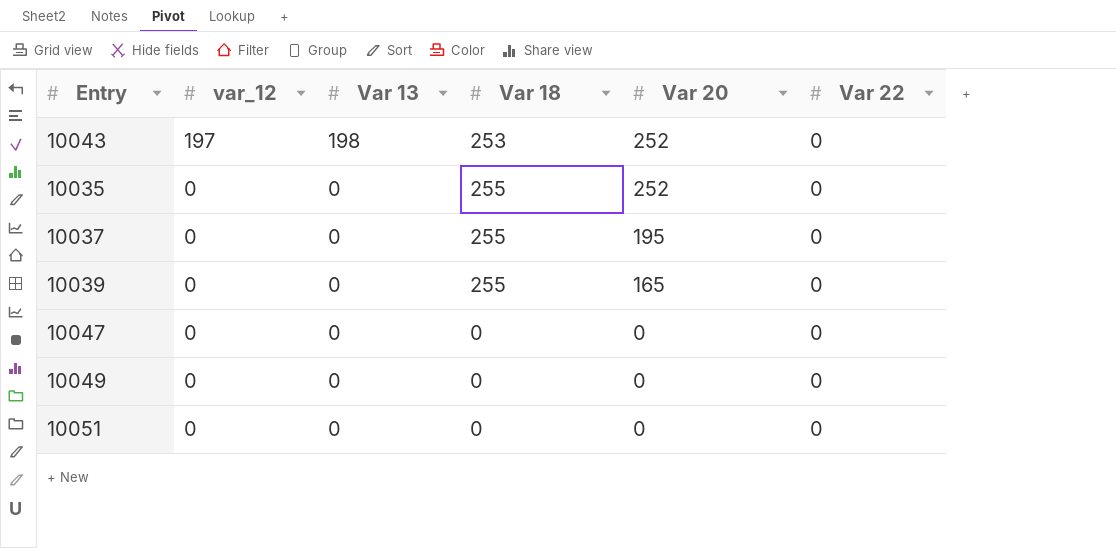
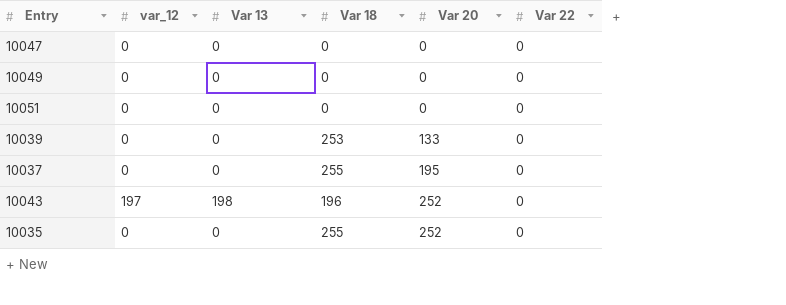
row order: var_12 descending -> Var 20 ascending
10039 | Var 18: 255 -> 253
10039 | Var 20: 165 -> 133
10043 | Var 18: 253 -> 196

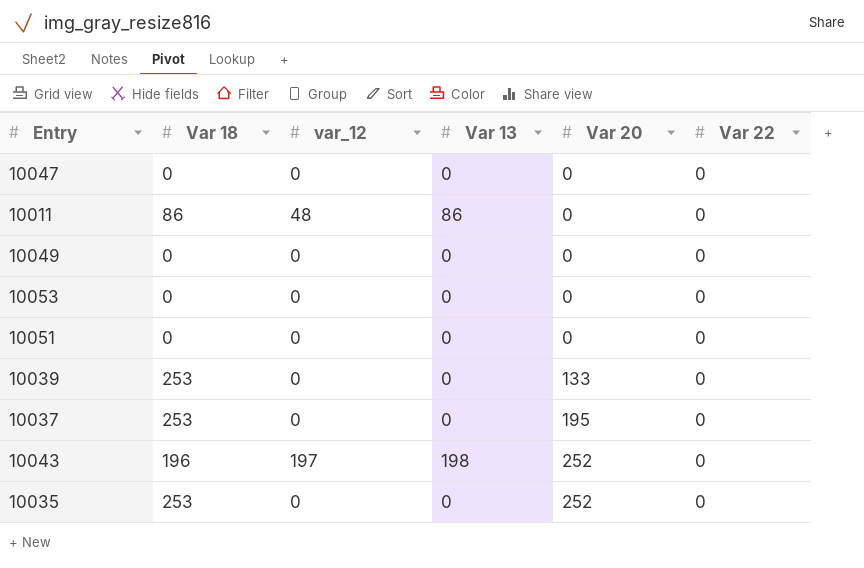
column Var 18 | position: 4 -> 2
row 10011: none -> 86 | 48 | 86 | 0 | 0
row 10053: none -> 0 | 0 | 0 | 0 | 0
10037 | Var 18: 255 -> 253
10035 | Var 18: 255 -> 253

